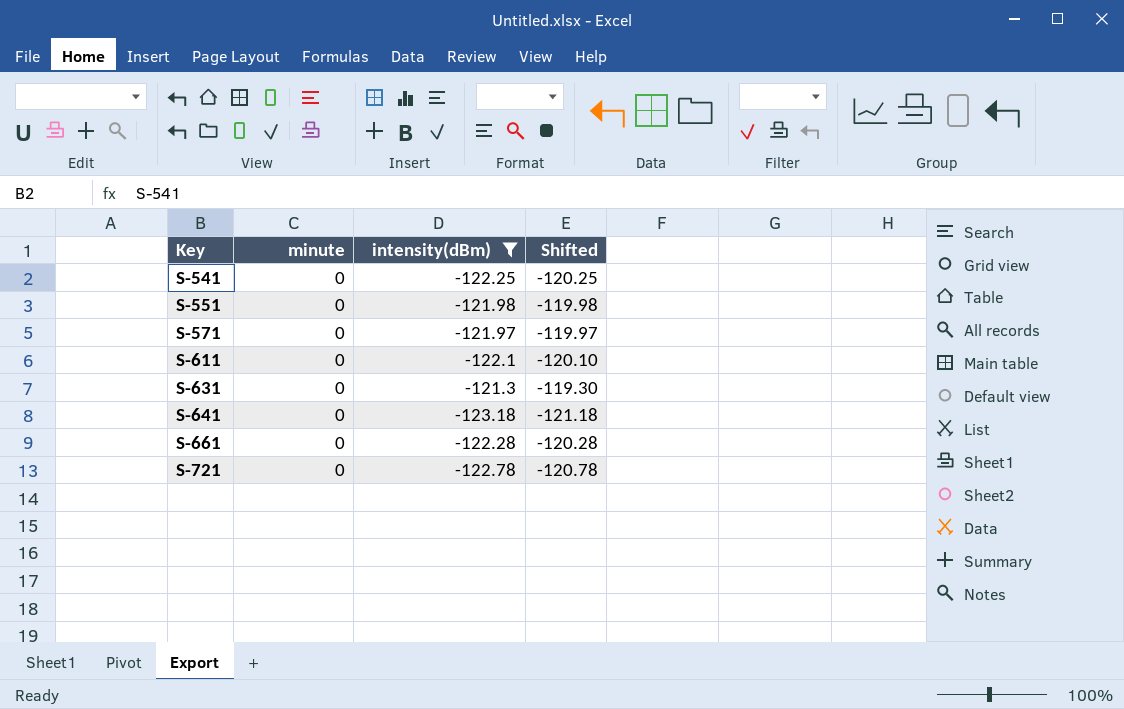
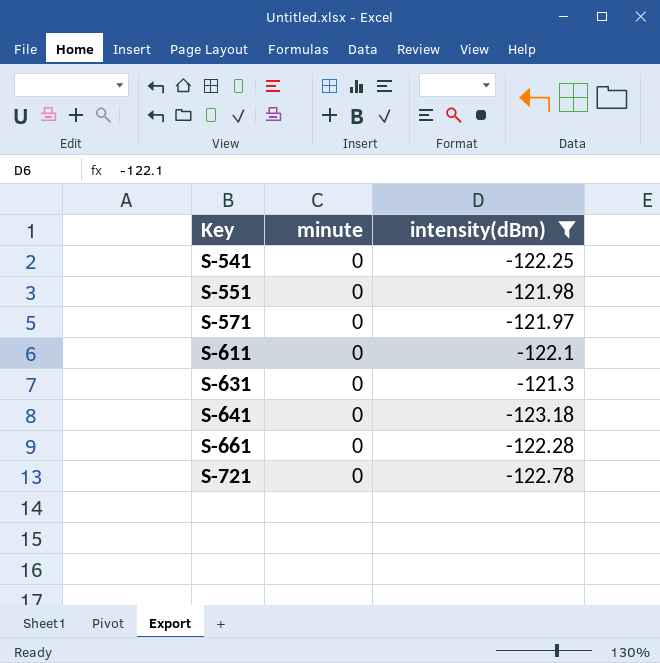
column Shifted | formula: [intensity(dBm)] + 2 -> none

